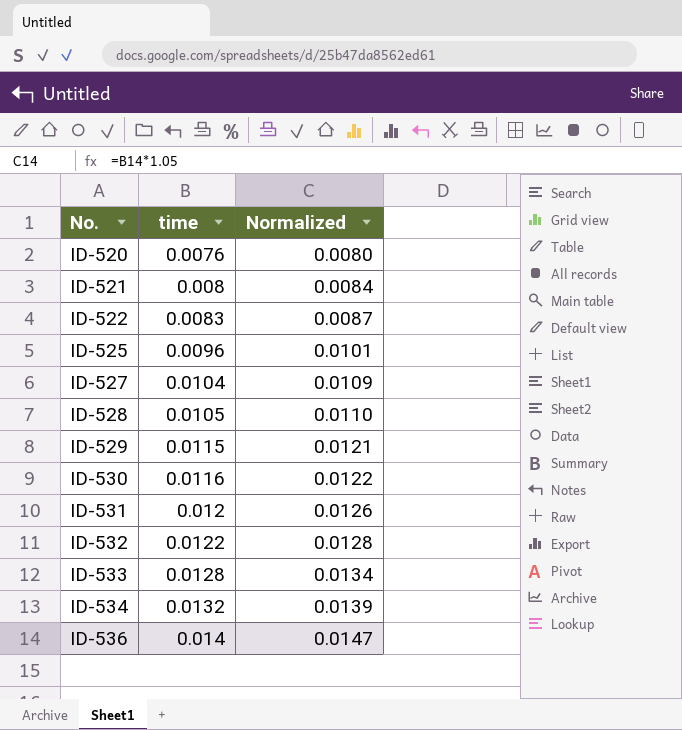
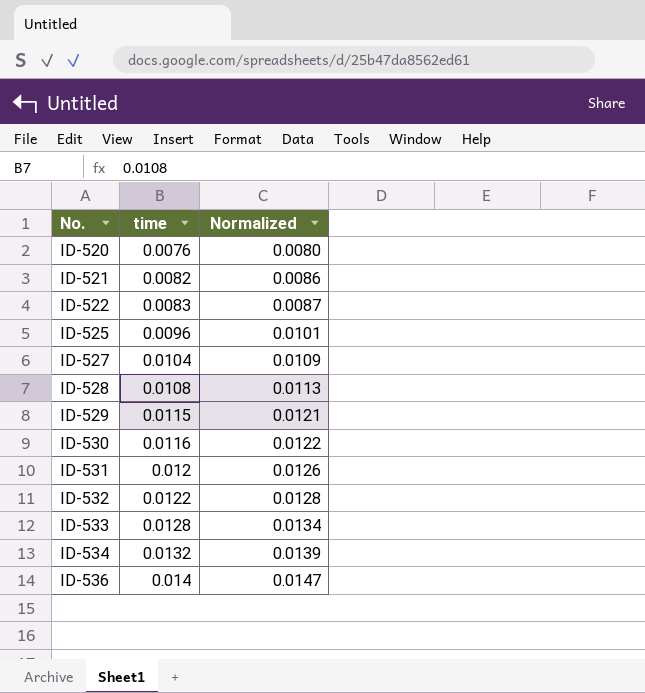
ID-521 | time: 0.008 -> 0.0082
ID-521 | Normalized: 0.0084 -> 0.0086
ID-528 | time: 0.0105 -> 0.0108
ID-528 | Normalized: 0.0110 -> 0.0113

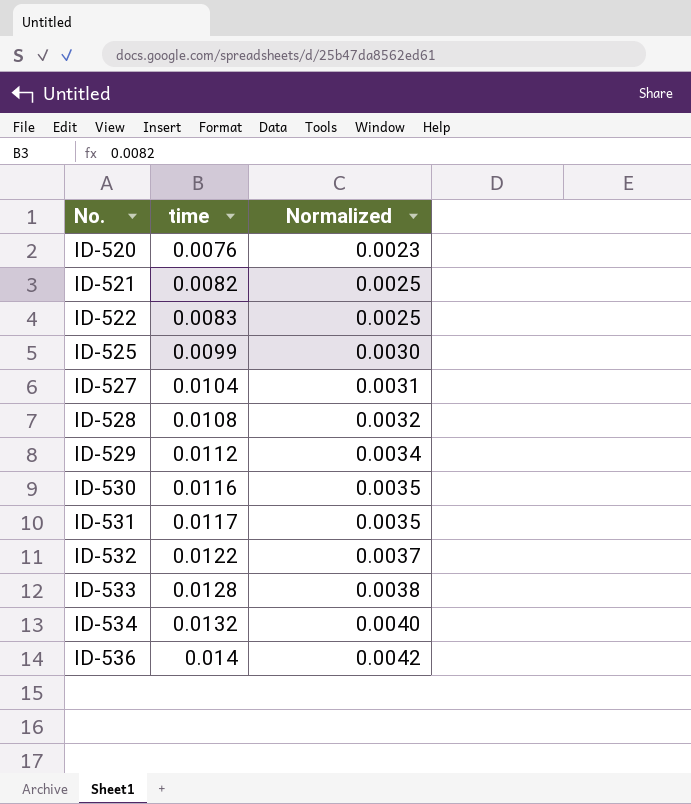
column Normalized | formula: [time] * 1.05 -> [time] * 0.3
ID-525 | time: 0.0096 -> 0.0099
ID-529 | time: 0.0115 -> 0.0112
ID-531 | time: 0.012 -> 0.0117

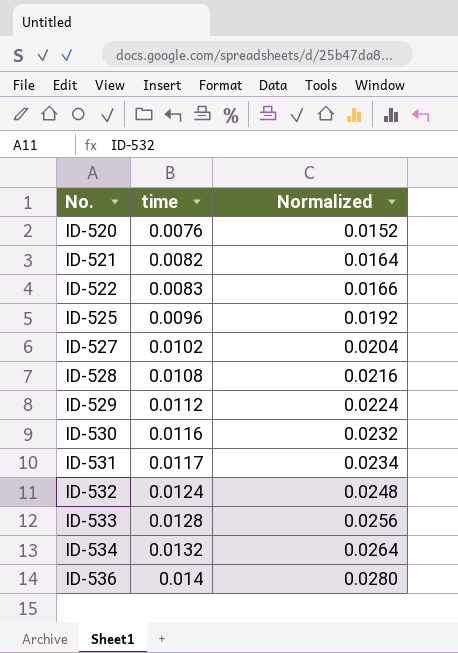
column Normalized | formula: [time] * 0.3 -> [time] * 2
ID-525 | time: 0.0099 -> 0.0096
ID-527 | time: 0.0104 -> 0.0102
ID-532 | time: 0.0122 -> 0.0124

